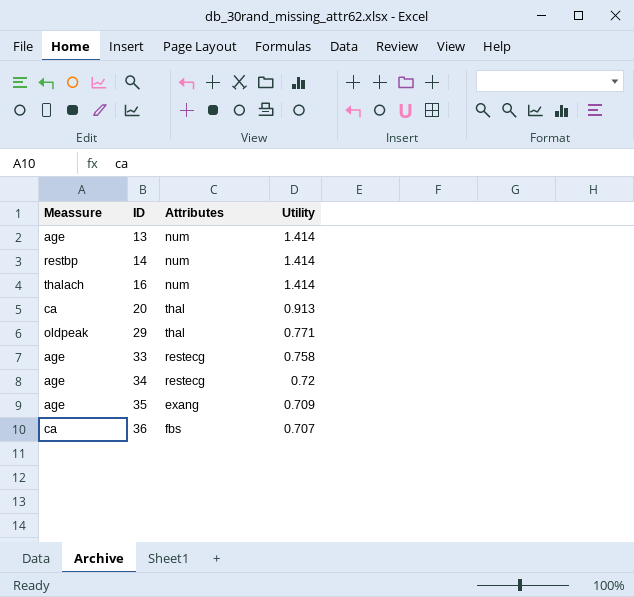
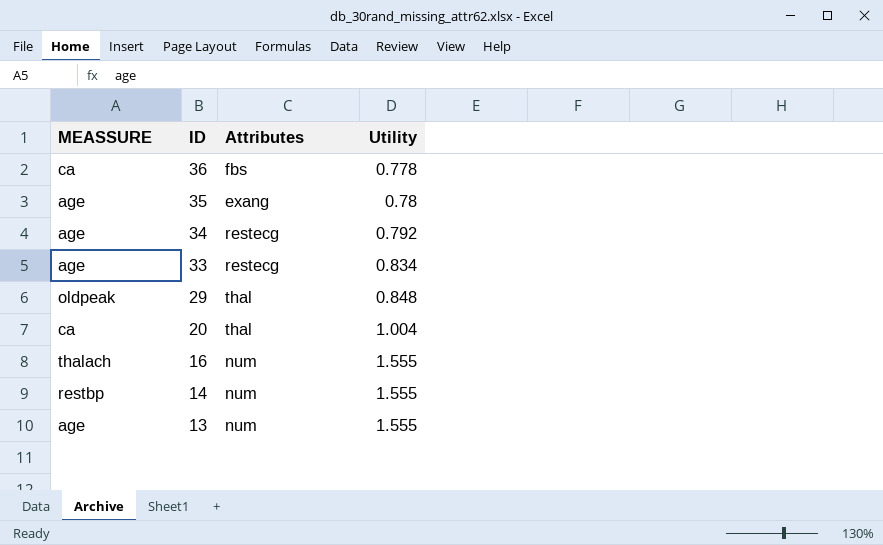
row order: ID ascending -> ID descending
column name: Meassure -> MEASSURE
36 | Utility: 0.707 -> 0.778
35 | Utility: 0.709 -> 0.78
34 | Utility: 0.72 -> 0.792
33 | Utility: 0.758 -> 0.834
29 | Utility: 0.771 -> 0.848
20 | Utility: 0.913 -> 1.004
16 | Utility: 1.414 -> 1.555
14 | Utility: 1.414 -> 1.555
13 | Utility: 1.414 -> 1.555

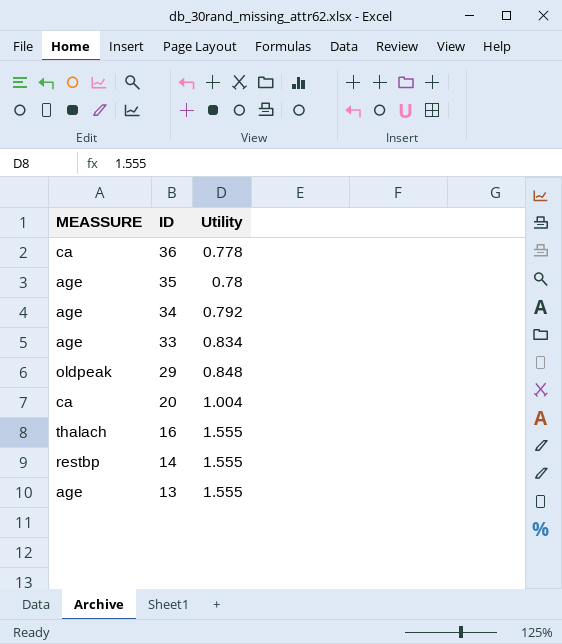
column Attributes | position: 3 -> none

